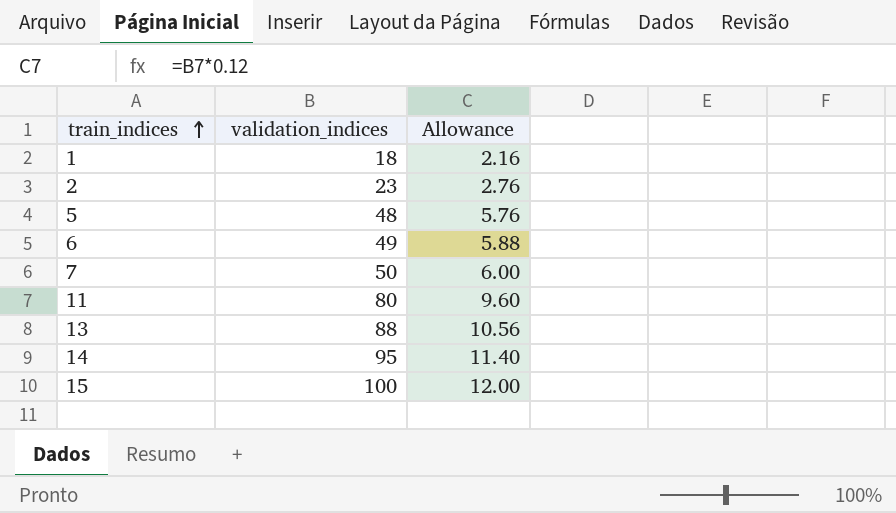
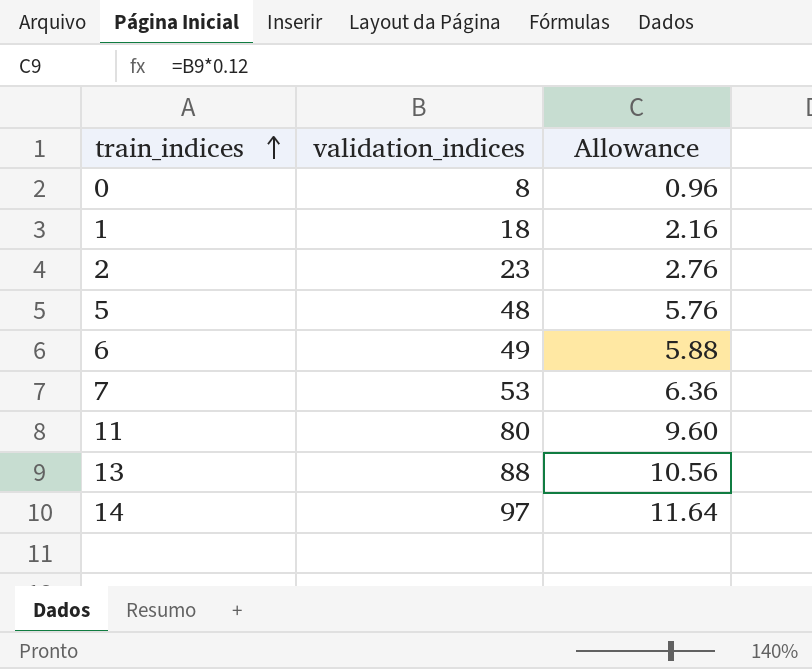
row 15: 100 | 12.00 -> none
row 0: none -> 8 | 0.96
7 | validation_indices: 50 -> 53
7 | Allowance: 6.00 -> 6.36
14 | validation_indices: 95 -> 97
14 | Allowance: 11.40 -> 11.64

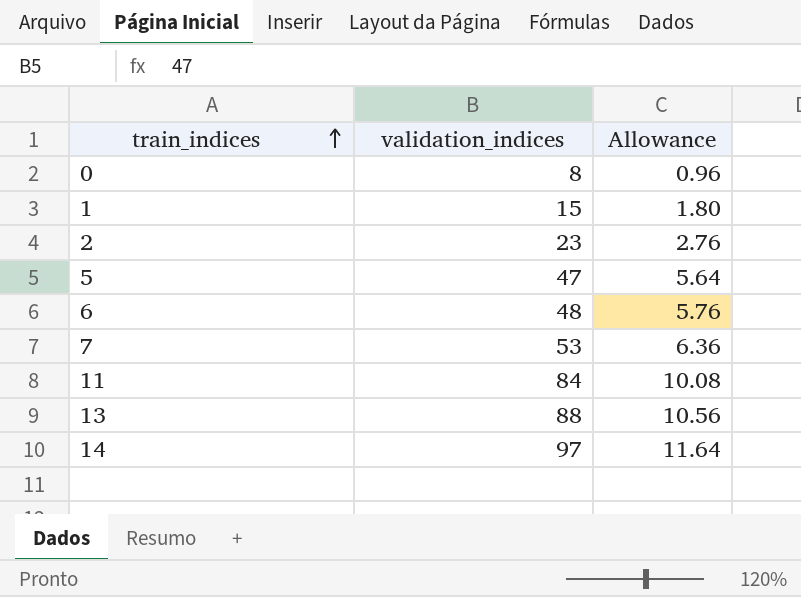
1 | validation_indices: 18 -> 15
1 | Allowance: 2.16 -> 1.80
5 | validation_indices: 48 -> 47
5 | Allowance: 5.76 -> 5.64
6 | validation_indices: 49 -> 48
6 | Allowance: 5.88 -> 5.76
11 | validation_indices: 80 -> 84
11 | Allowance: 9.60 -> 10.08

